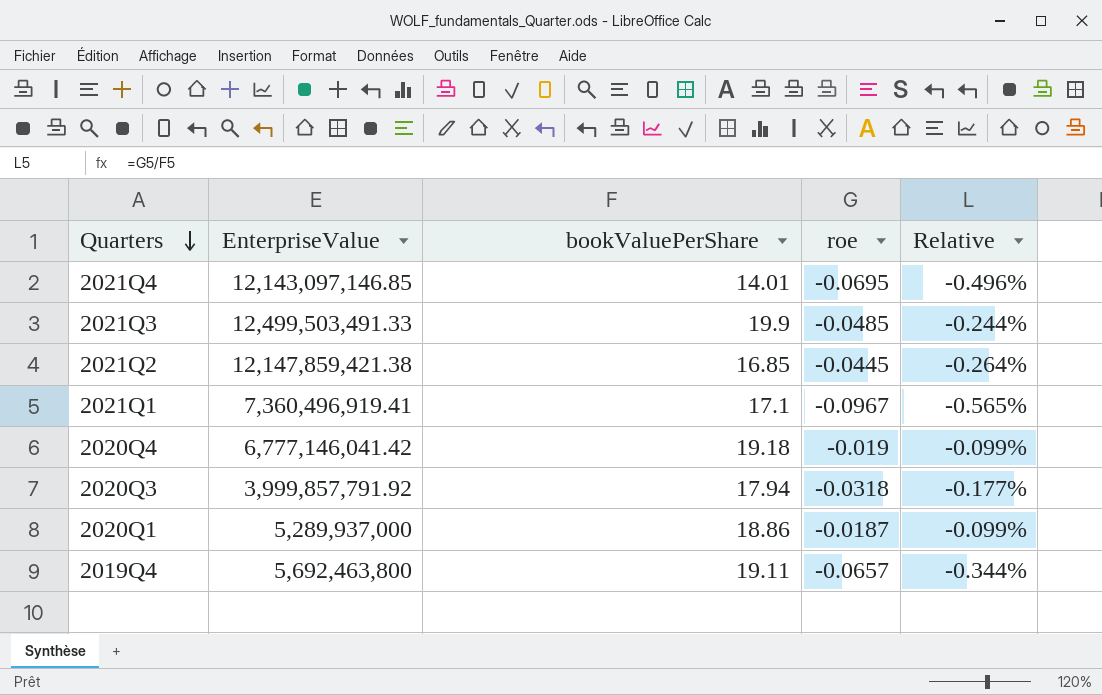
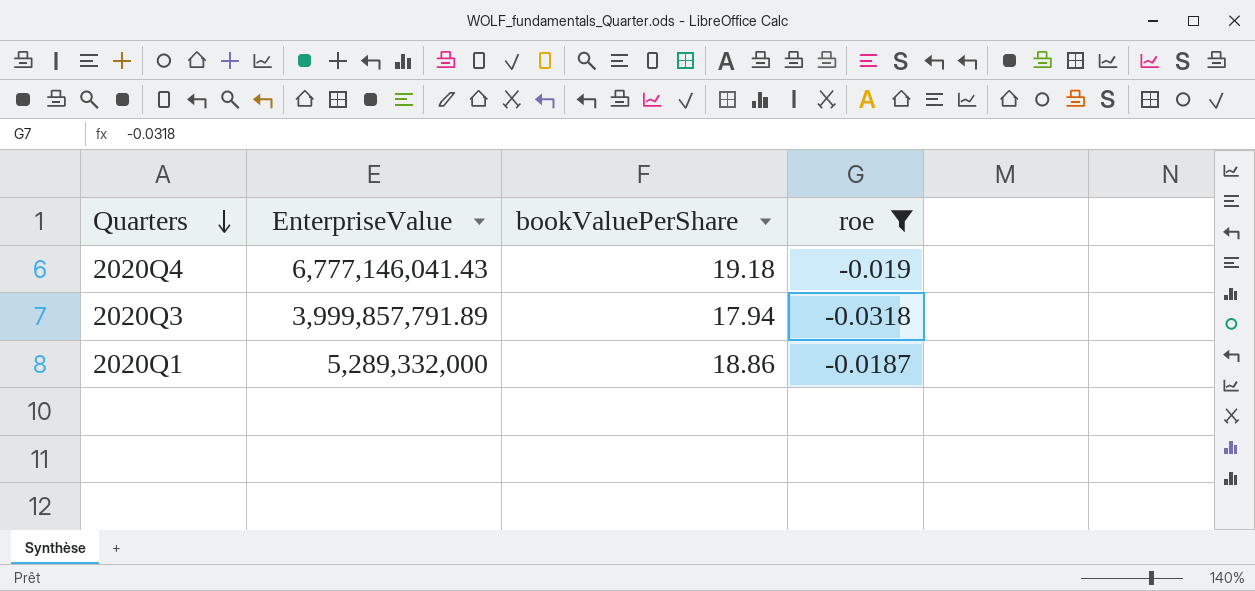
filter: none -> roe >= -0.0318
column Relative | formula: [roe] / [bookValuePerShare] -> none
2020Q4 | EnterpriseValue: 6,777,146,041.42 -> 6,777,146,041.43
2020Q3 | EnterpriseValue: 3,999,857,791.92 -> 3,999,857,791.89
2020Q1 | EnterpriseValue: 5,289,937,000 -> 5,289,332,000

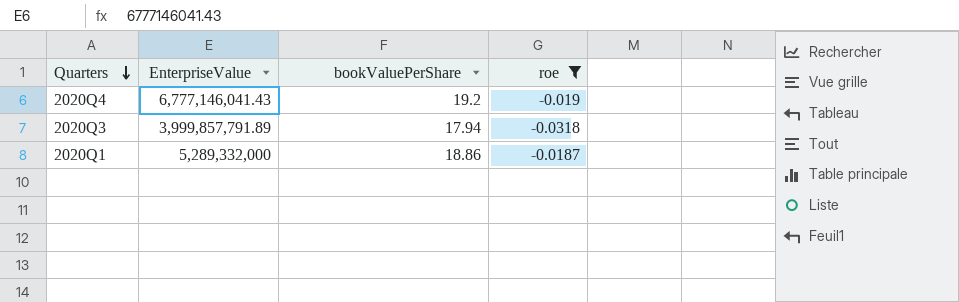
2020Q4 | bookValuePerShare: 19.18 -> 19.2

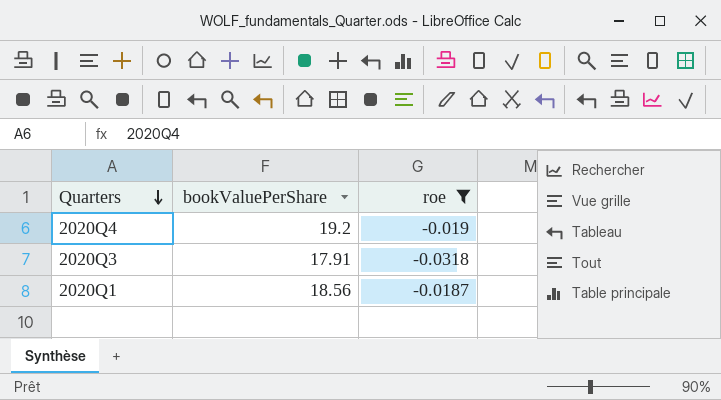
column EnterpriseValue | position: 2 -> none
2020Q3 | bookValuePerShare: 17.94 -> 17.91
2020Q1 | bookValuePerShare: 18.86 -> 18.56

